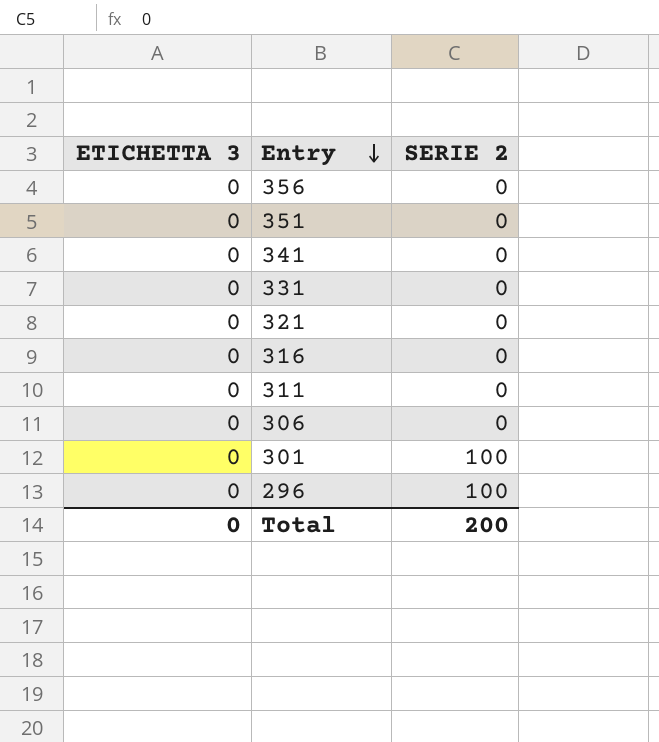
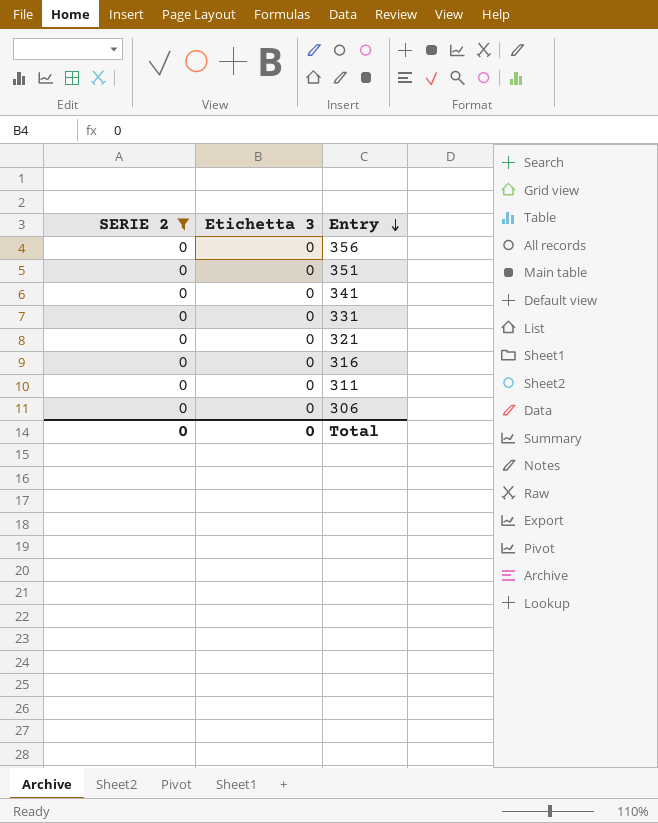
filter: none -> SERIE 2 = 0
column SERIE 2 | position: 3 -> 1
column name: ETICHETTA 3 -> Etichetta 3
Total | SERIE 2: 200 -> 0

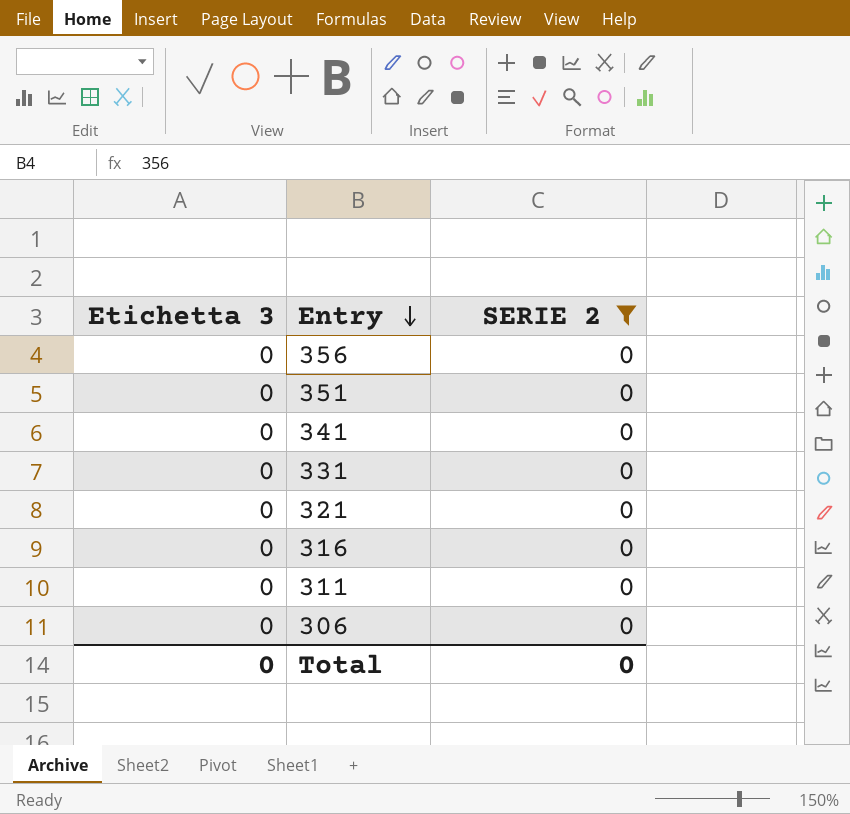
column SERIE 2 | position: 1 -> 3

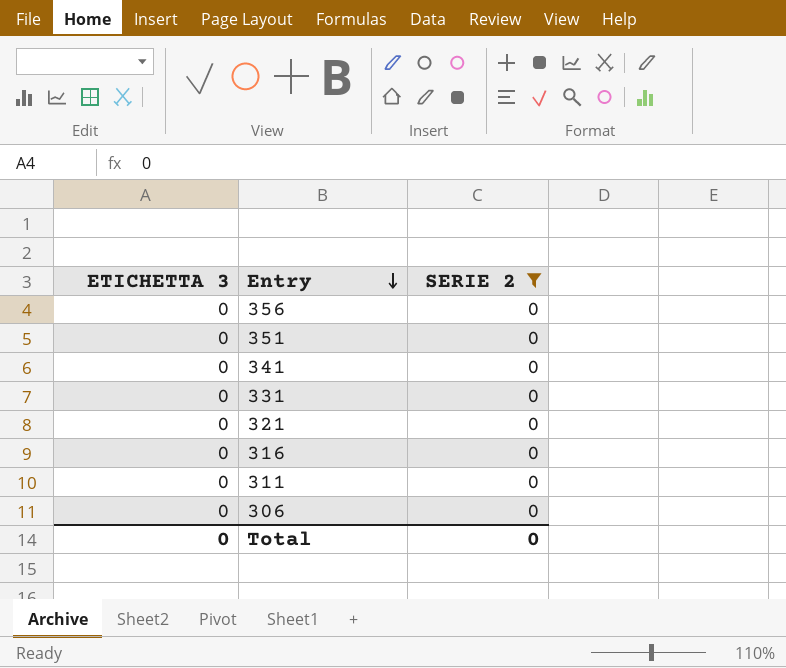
column name: Etichetta 3 -> ETICHETTA 3

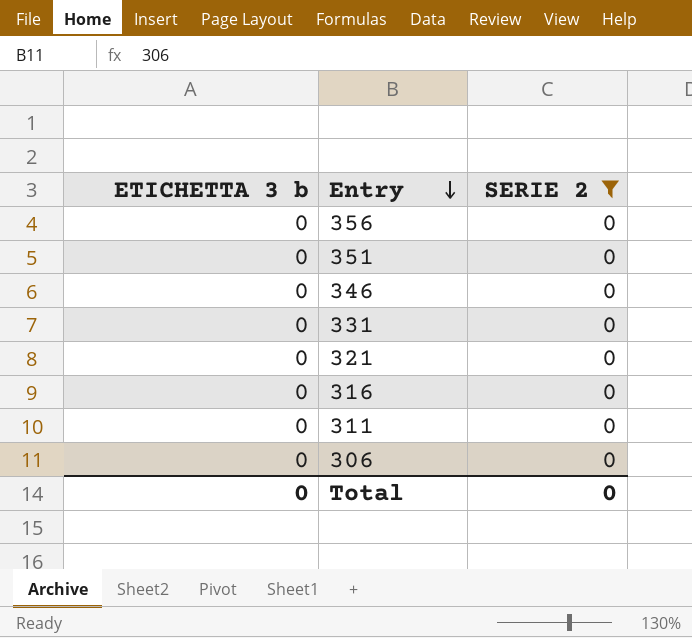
column name: ETICHETTA 3 -> ETICHETTA 3 b
row 341: 0 | 0 -> none
row 346: none -> 0 | 0

